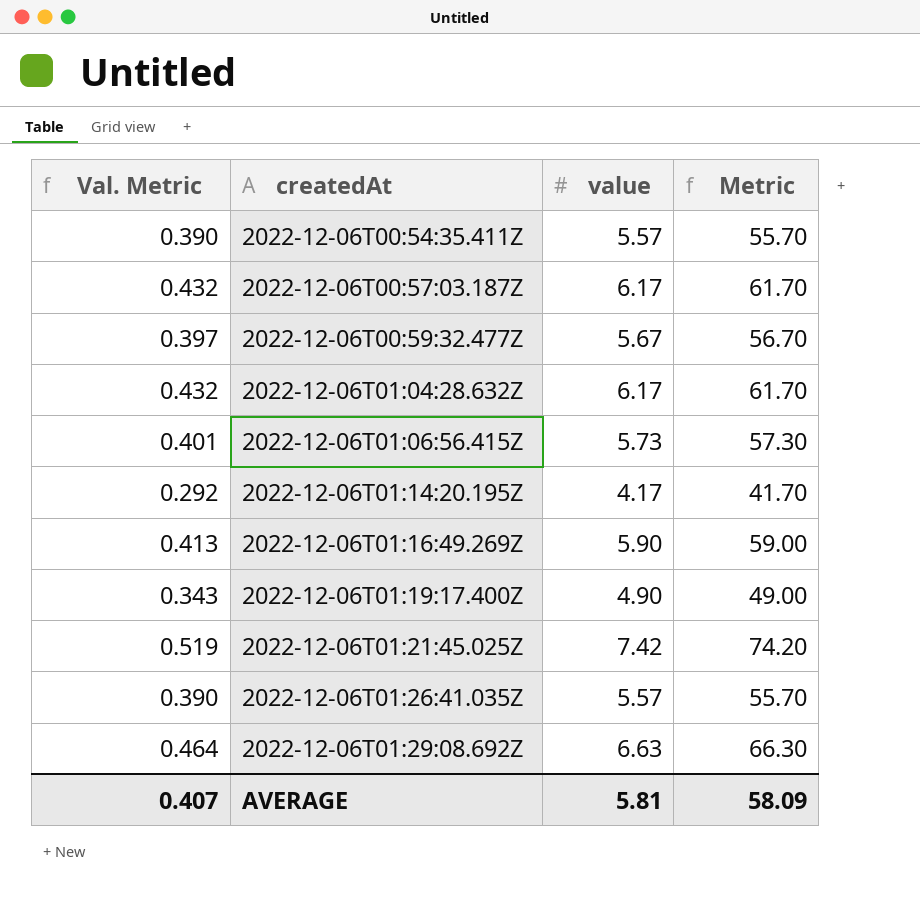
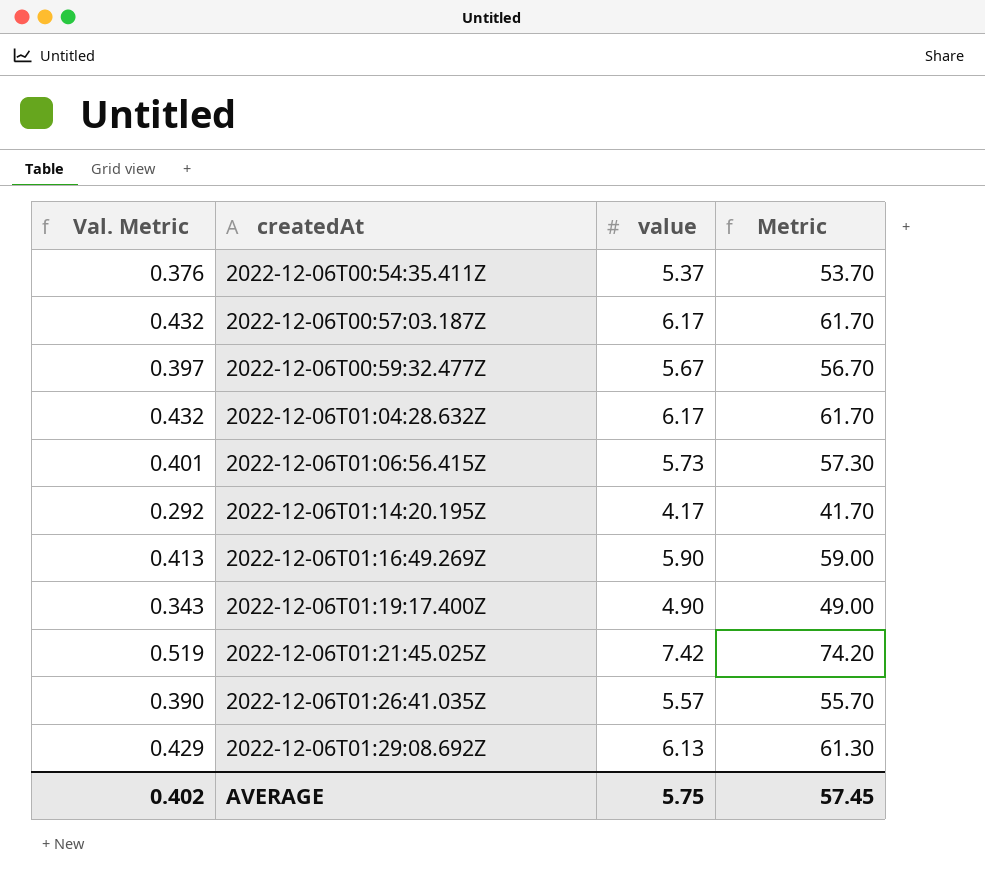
2022-12-06T00:54:35.411Z | Val. Metric: 0.390 -> 0.376
2022-12-06T00:54:35.411Z | value: 5.57 -> 5.37
2022-12-06T00:54:35.411Z | Metric: 55.70 -> 53.70
2022-12-06T01:29:08.692Z | Val. Metric: 0.464 -> 0.429
2022-12-06T01:29:08.692Z | value: 6.63 -> 6.13
2022-12-06T01:29:08.692Z | Metric: 66.30 -> 61.30
AVERAGE | Val. Metric: 0.407 -> 0.402
AVERAGE | value: 5.81 -> 5.75
AVERAGE | Metric: 58.09 -> 57.45

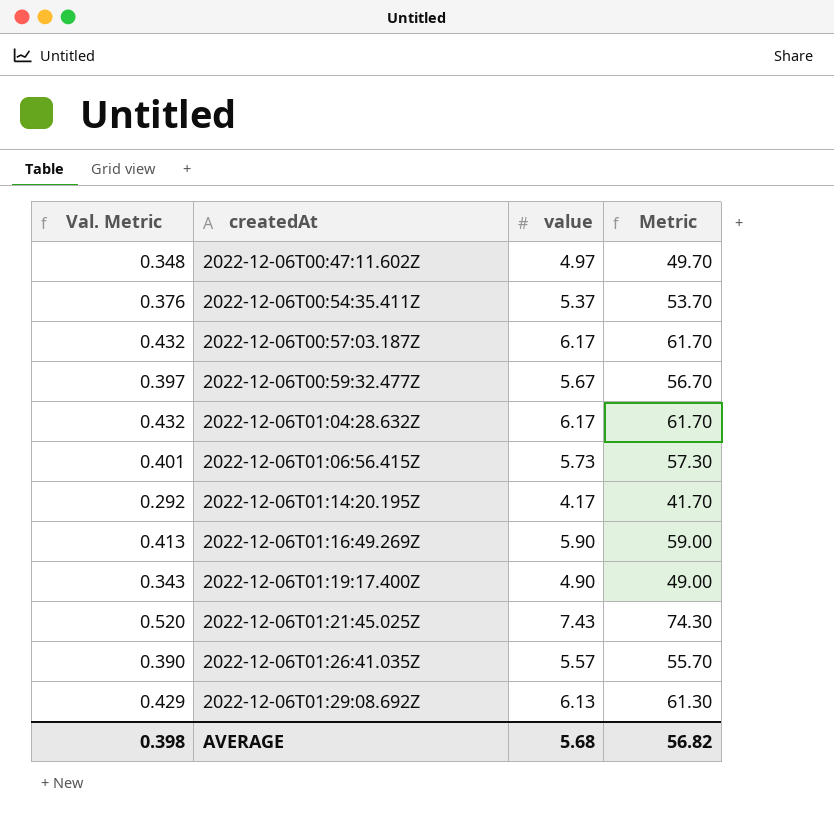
row 2022-12-06T00:47:11.602Z: none -> 0.348 | 4.97 | 49.70
2022-12-06T01:21:45.025Z | Val. Metric: 0.519 -> 0.520
2022-12-06T01:21:45.025Z | value: 7.42 -> 7.43
2022-12-06T01:21:45.025Z | Metric: 74.20 -> 74.30
AVERAGE | Val. Metric: 0.402 -> 0.398
AVERAGE | value: 5.75 -> 5.68
AVERAGE | Metric: 57.45 -> 56.82

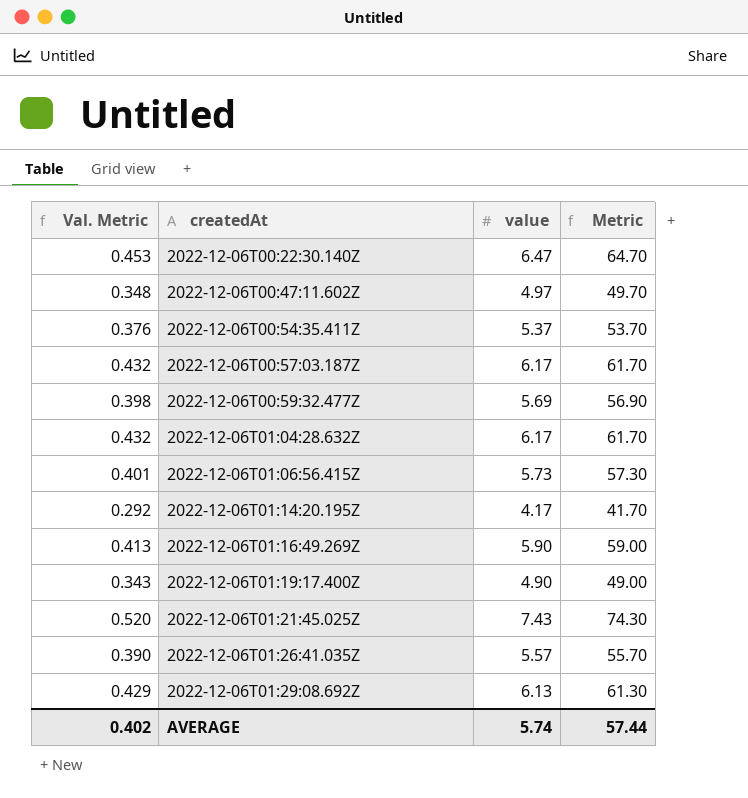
row 2022-12-06T00:22:30.140Z: none -> 0.453 | 6.47 | 64.70
2022-12-06T00:59:32.477Z | Val. Metric: 0.397 -> 0.398
2022-12-06T00:59:32.477Z | value: 5.67 -> 5.69
2022-12-06T00:59:32.477Z | Metric: 56.70 -> 56.90
AVERAGE | Val. Metric: 0.398 -> 0.402
AVERAGE | value: 5.68 -> 5.74
AVERAGE | Metric: 56.82 -> 57.44

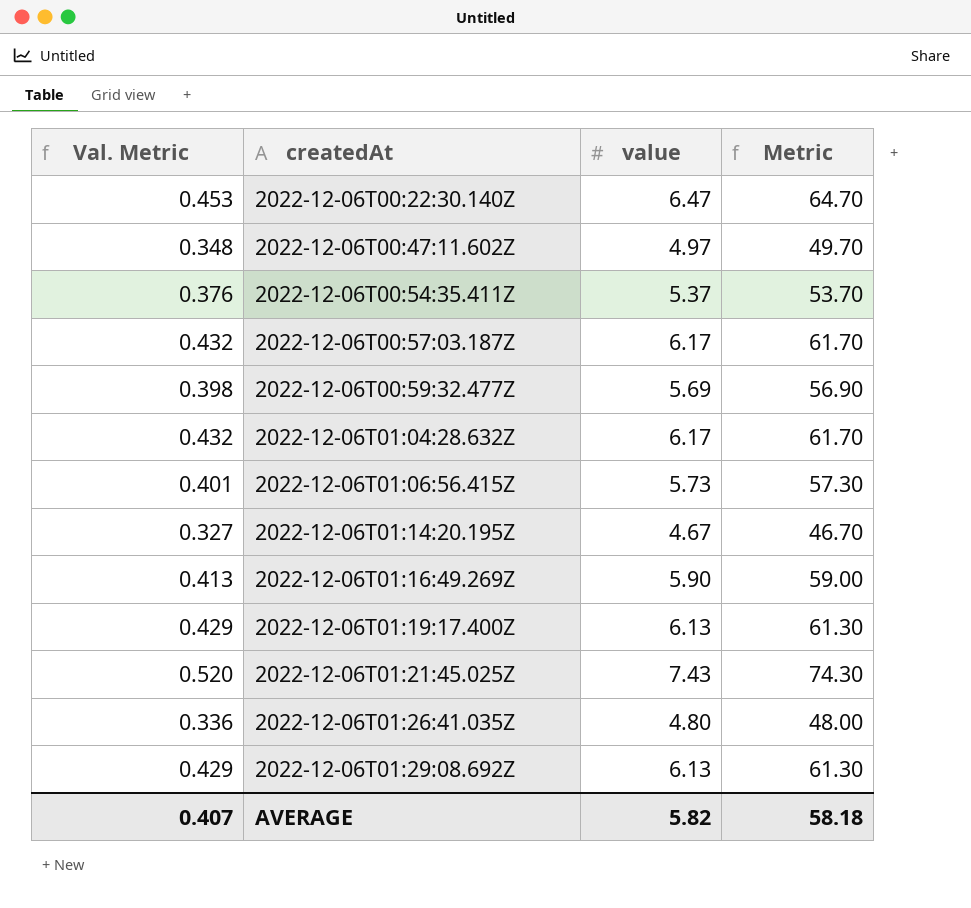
2022-12-06T01:14:20.195Z | Val. Metric: 0.292 -> 0.327
2022-12-06T01:14:20.195Z | value: 4.17 -> 4.67
2022-12-06T01:14:20.195Z | Metric: 41.70 -> 46.70
2022-12-06T01:19:17.400Z | Val. Metric: 0.343 -> 0.429
2022-12-06T01:19:17.400Z | value: 4.90 -> 6.13
2022-12-06T01:19:17.400Z | Metric: 49.00 -> 61.30
2022-12-06T01:26:41.035Z | Val. Metric: 0.390 -> 0.336
2022-12-06T01:26:41.035Z | value: 5.57 -> 4.80
2022-12-06T01:26:41.035Z | Metric: 55.70 -> 48.00
AVERAGE | Val. Metric: 0.402 -> 0.407
AVERAGE | value: 5.74 -> 5.82
AVERAGE | Metric: 57.44 -> 58.18

